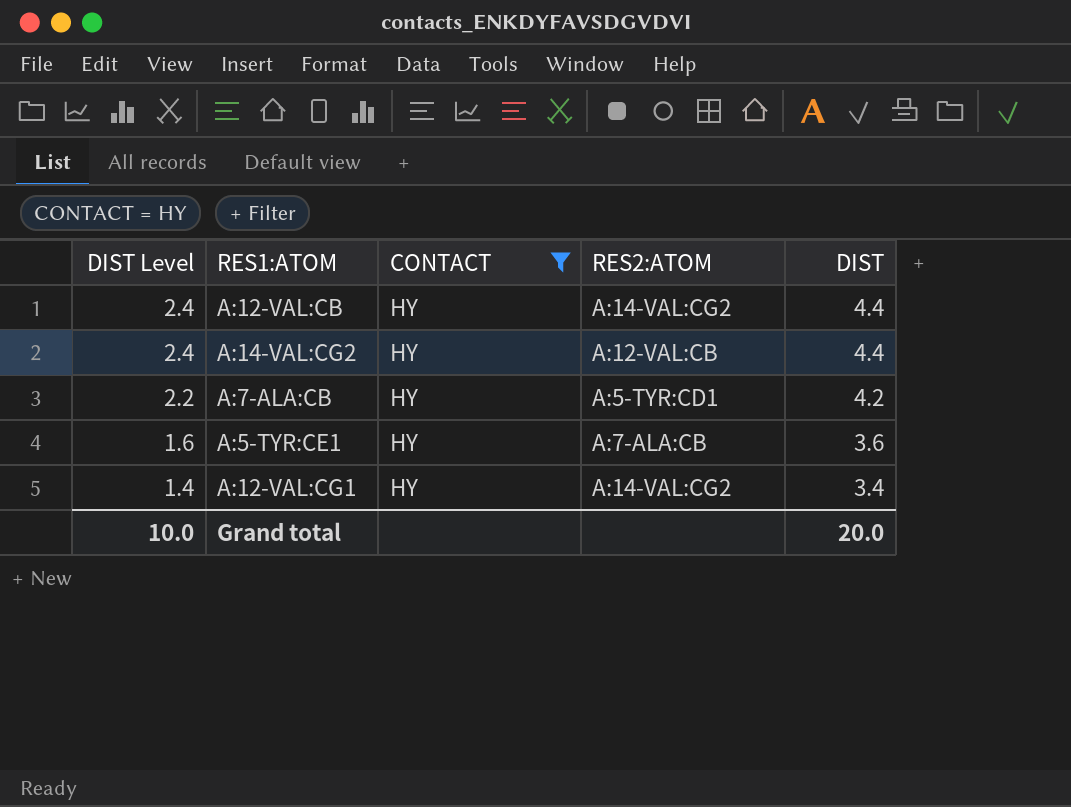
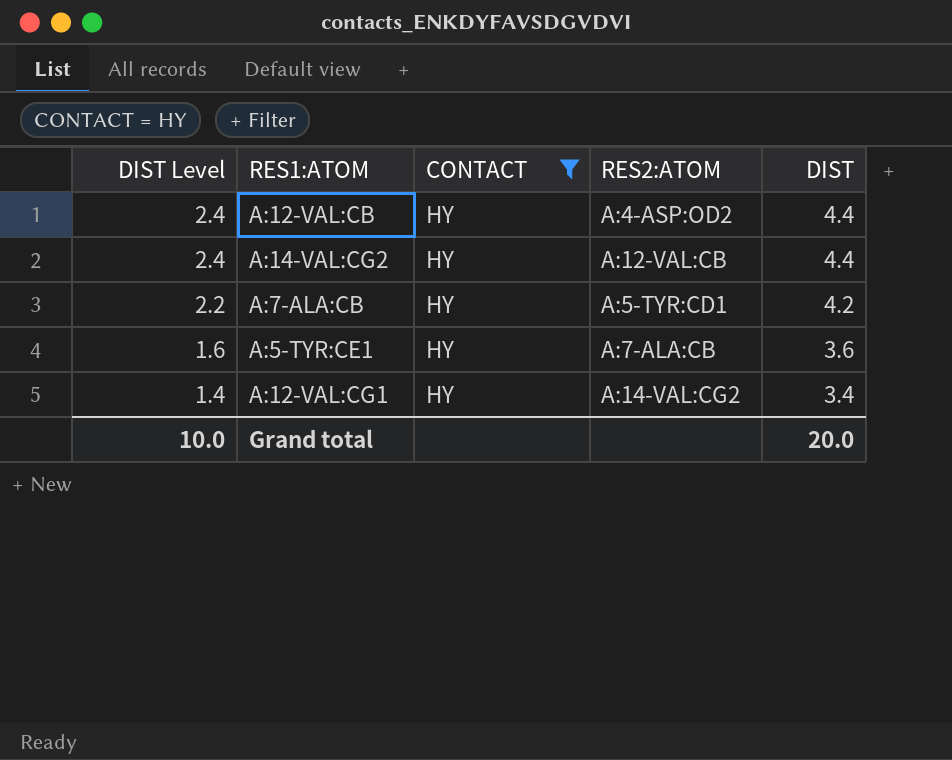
A:12-VAL:CB | RES2:ATOM: A:14-VAL:CG2 -> A:4-ASP:OD2

